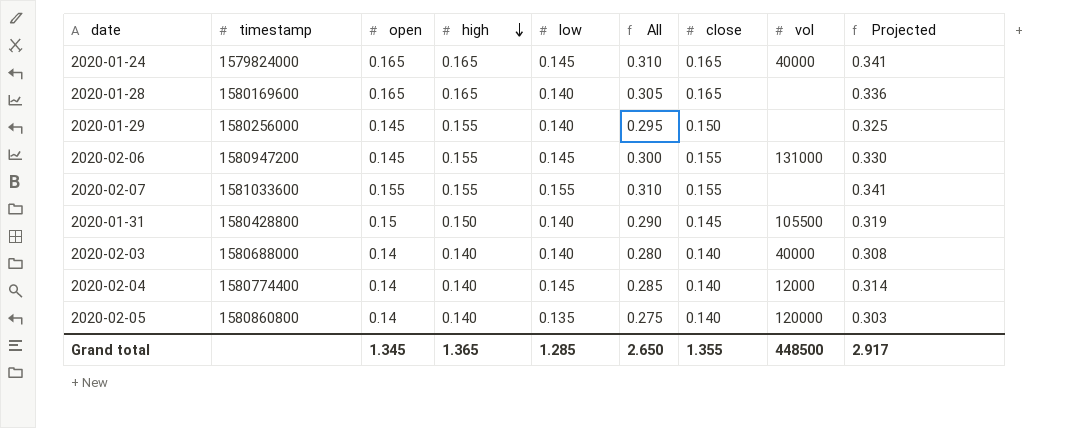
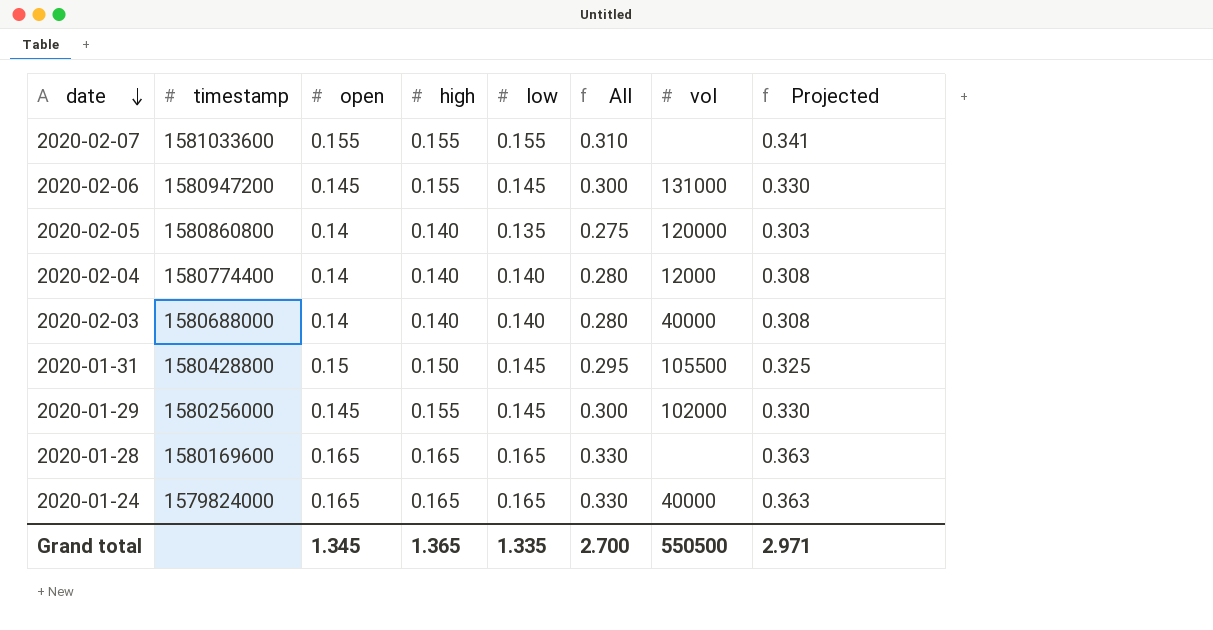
row order: high descending -> date descending
column close | position: 7 -> none
2020-02-04 | low: 0.145 -> 0.140
2020-02-04 | All: 0.285 -> 0.280
2020-02-04 | Projected: 0.314 -> 0.308
2020-01-31 | low: 0.140 -> 0.145
2020-01-31 | All: 0.290 -> 0.295
2020-01-31 | Projected: 0.319 -> 0.325
2020-01-29 | low: 0.140 -> 0.145
2020-01-29 | All: 0.295 -> 0.300
2020-01-29 | vol: none -> 102000
2020-01-29 | Projected: 0.325 -> 0.330
2020-01-28 | low: 0.140 -> 0.165
2020-01-28 | All: 0.305 -> 0.330
2020-01-28 | Projected: 0.336 -> 0.363
2020-01-24 | low: 0.145 -> 0.165
2020-01-24 | All: 0.310 -> 0.330
2020-01-24 | Projected: 0.341 -> 0.363
Grand total | low: 1.285 -> 1.335
Grand total | All: 2.650 -> 2.700
Grand total | vol: 448500 -> 550500
Grand total | Projected: 2.917 -> 2.971

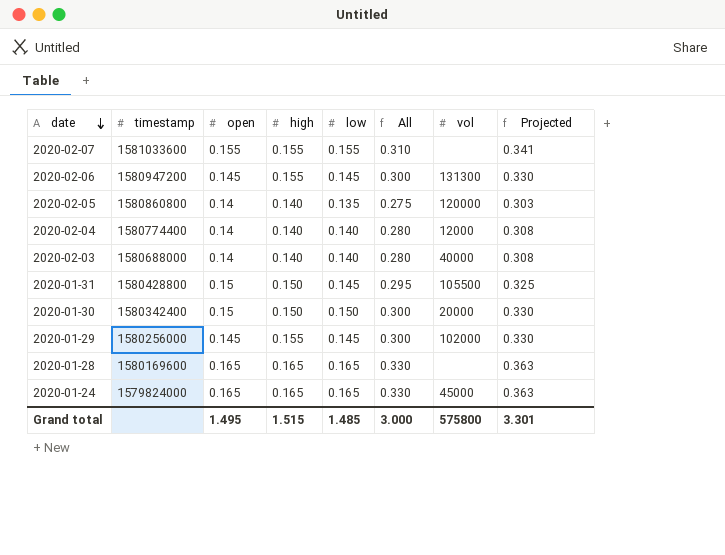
2020-02-06 | vol: 131000 -> 131300
row 2020-01-30: none -> 1580342400 | 0.15 | 0.150 | 0.150 | 0.300 | 20000 | 0.330
2020-01-24 | vol: 40000 -> 45000
Grand total | open: 1.345 -> 1.495
Grand total | high: 1.365 -> 1.515
Grand total | low: 1.335 -> 1.485
Grand total | All: 2.700 -> 3.000
Grand total | vol: 550500 -> 575800
Grand total | Projected: 2.971 -> 3.301

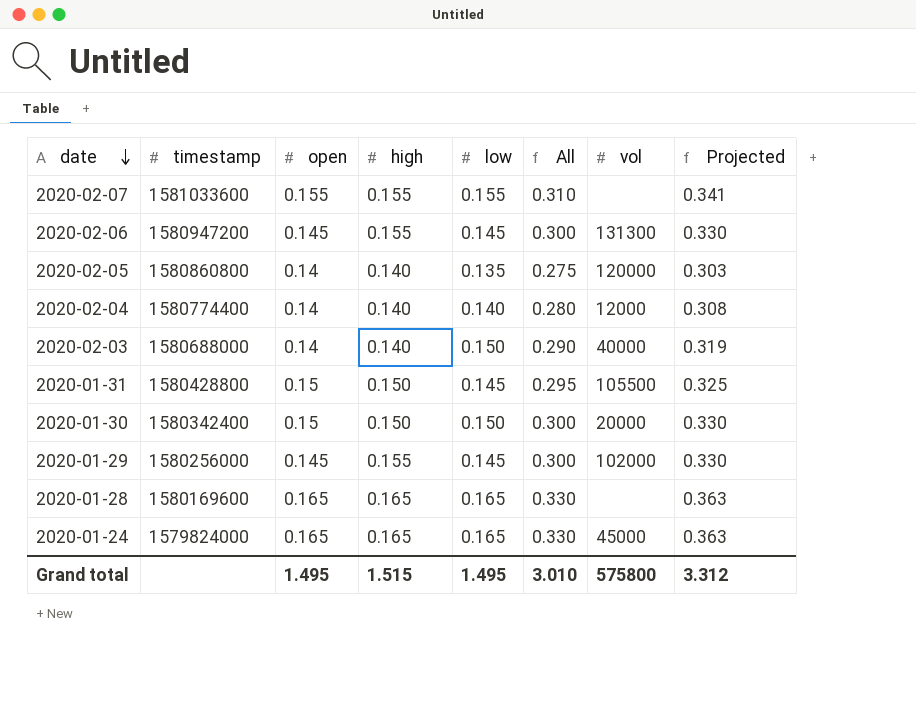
2020-02-03 | low: 0.140 -> 0.150
2020-02-03 | All: 0.280 -> 0.290
2020-02-03 | Projected: 0.308 -> 0.319
Grand total | low: 1.485 -> 1.495
Grand total | All: 3.000 -> 3.010
Grand total | Projected: 3.301 -> 3.312

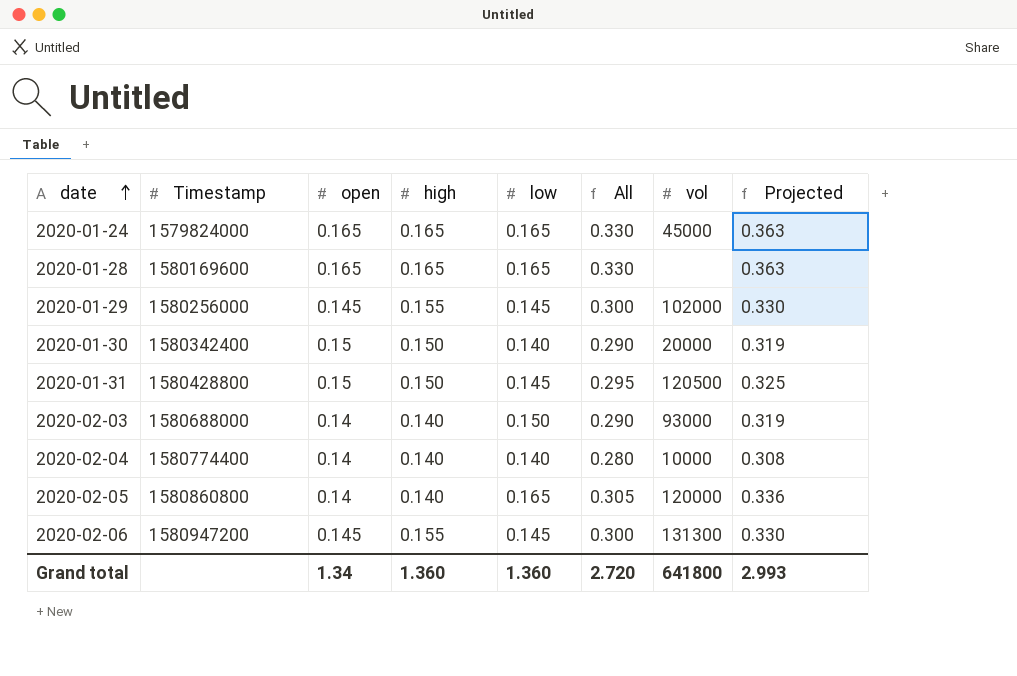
row order: date descending -> date ascending
column name: timestamp -> Timestamp
row 2020-02-07: 1581033600 | 0.155 | 0.155 | 0.155 | 0.310 | none | 0.341 -> none
2020-01-30 | low: 0.150 -> 0.140
2020-01-30 | All: 0.300 -> 0.290
2020-01-30 | Projected: 0.330 -> 0.319
2020-01-31 | vol: 105500 -> 120500
2020-02-03 | vol: 40000 -> 93000
2020-02-04 | vol: 12000 -> 10000
2020-02-05 | low: 0.135 -> 0.165
2020-02-05 | All: 0.275 -> 0.305
2020-02-05 | Projected: 0.303 -> 0.336
Grand total | open: 1.495 -> 1.34
Grand total | high: 1.515 -> 1.360
Grand total | low: 1.495 -> 1.360
Grand total | All: 3.010 -> 2.720
Grand total | vol: 575800 -> 641800
Grand total | Projected: 3.312 -> 2.993

